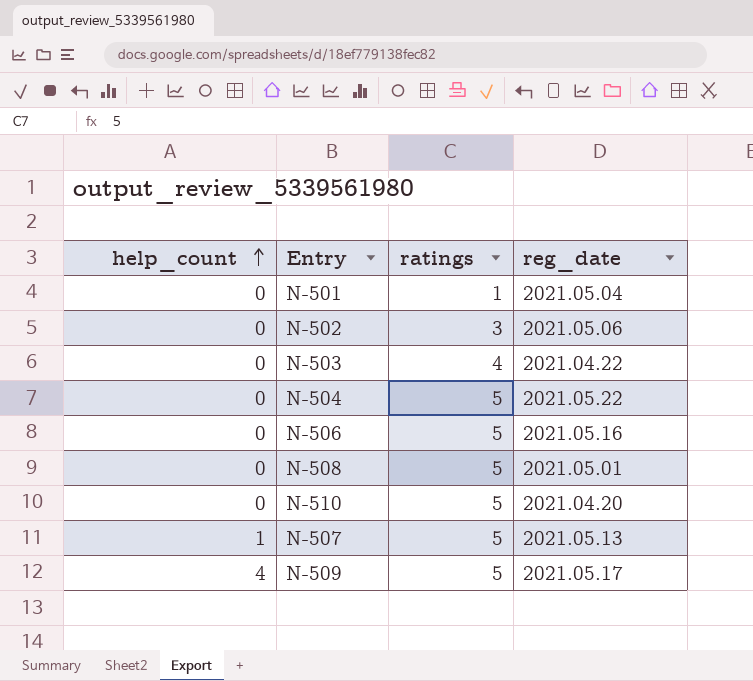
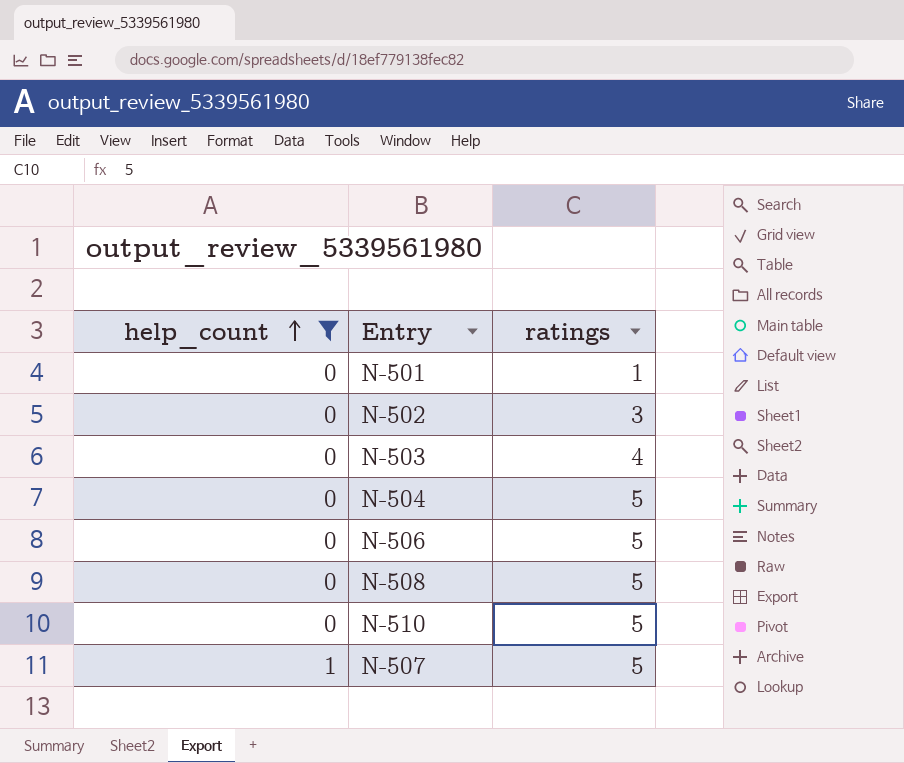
filter: none -> help_count != 4
column reg_date | position: 4 -> none

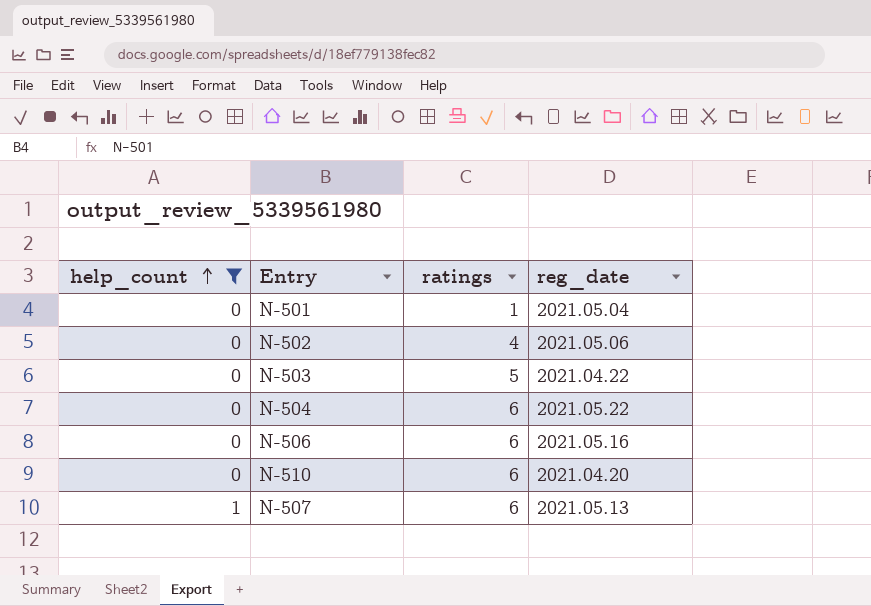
column reg_date | position: none -> 4
row N-508: 0 | 5 -> none
N-502 | ratings: 3 -> 4
N-503 | ratings: 4 -> 5
N-504 | ratings: 5 -> 6
N-506 | ratings: 5 -> 6
N-510 | ratings: 5 -> 6
N-507 | ratings: 5 -> 6

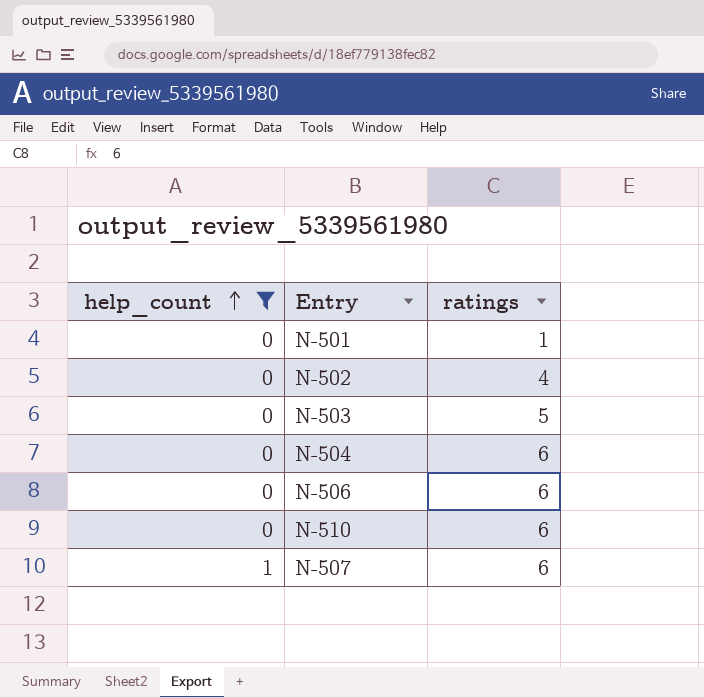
column reg_date | position: 4 -> none

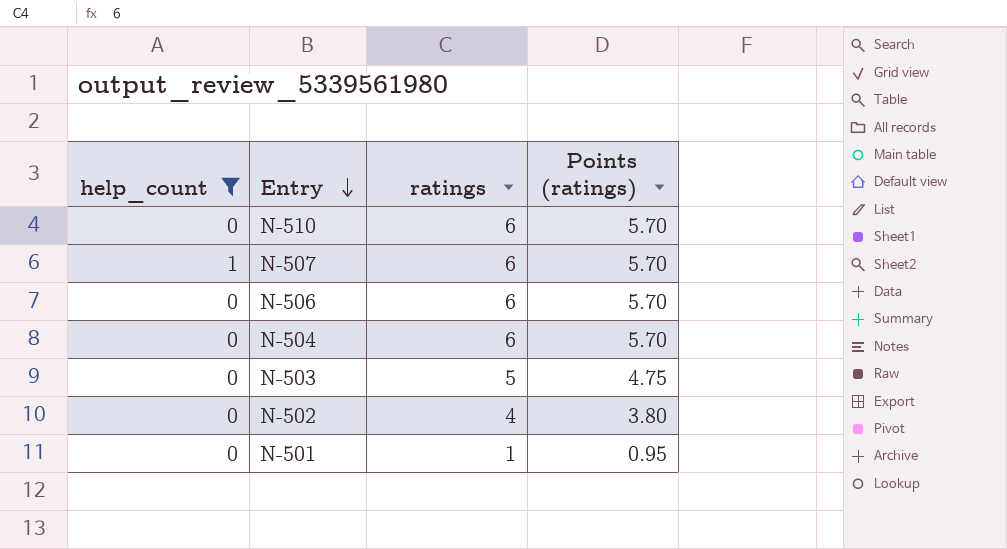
row order: help_count ascending -> Entry descending
column Points (ratings) | formula: none -> [ratings] * 0.95

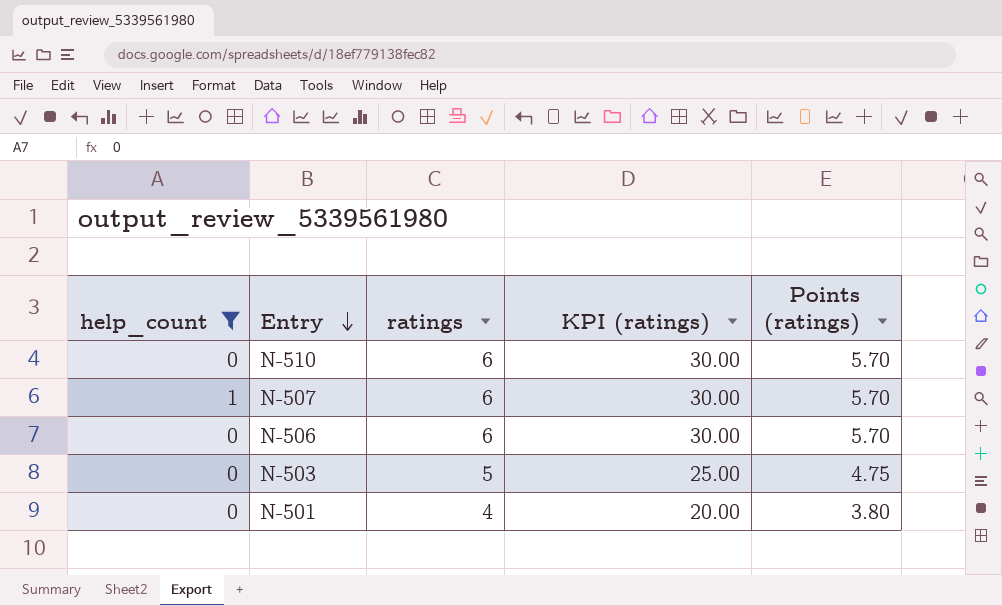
column KPI (ratings) | formula: none -> [ratings] * 5
row N-504: 0 | 6 | 5.70 -> none
row N-502: 0 | 4 | 3.80 -> none
N-501 | ratings: 1 -> 4
N-501 | Points (ratings): 0.95 -> 3.80

